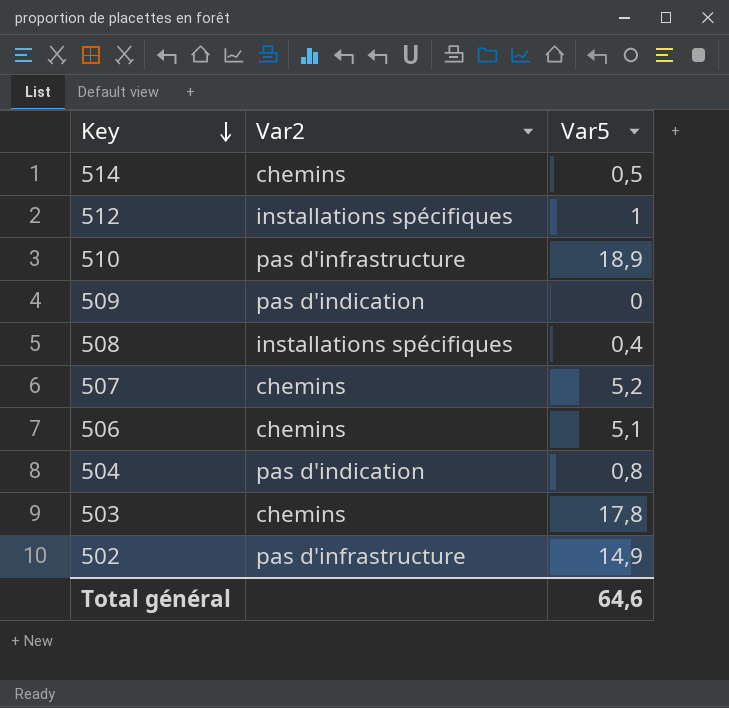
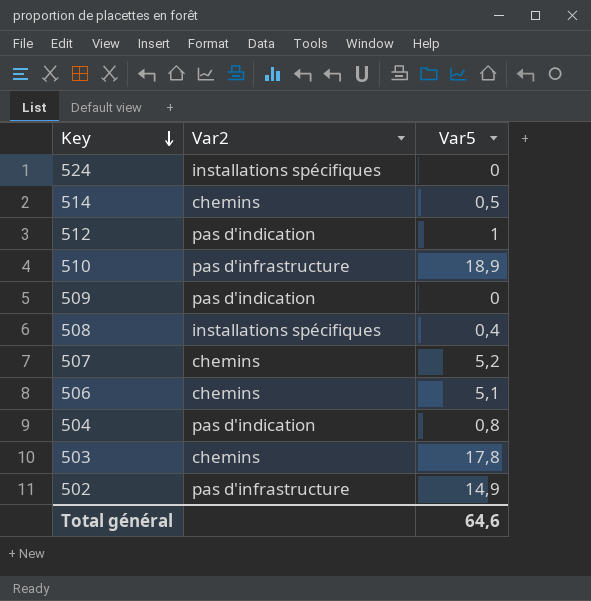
row 524: none -> installations spécifiques | 0
512 | Var2: installations spécifiques -> pas d'indication

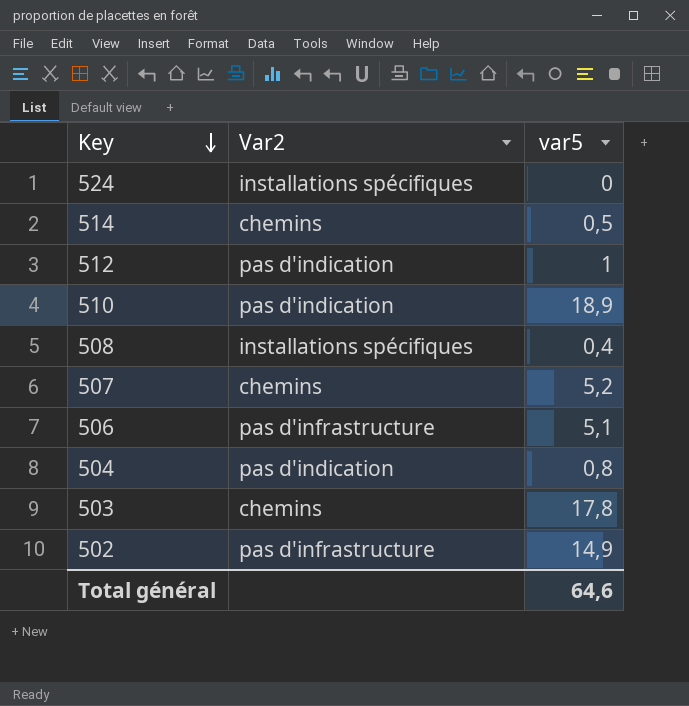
column name: Var5 -> var5
row 509: pas d'indication | 0 -> none
510 | Var2: pas d'infrastructure -> pas d'indication
506 | Var2: chemins -> pas d'infrastructure

